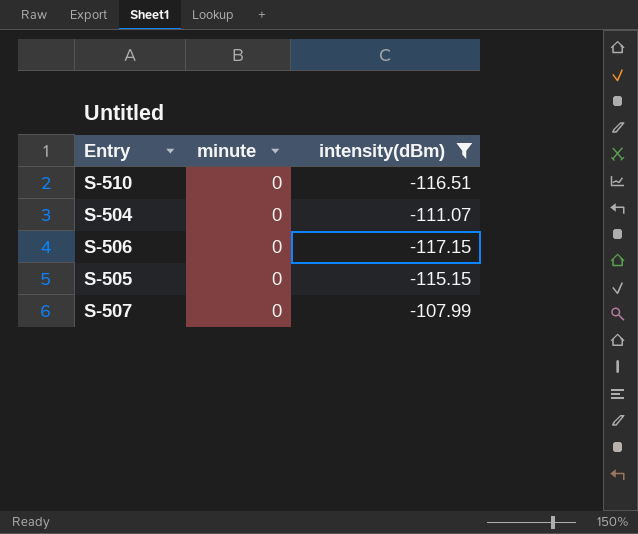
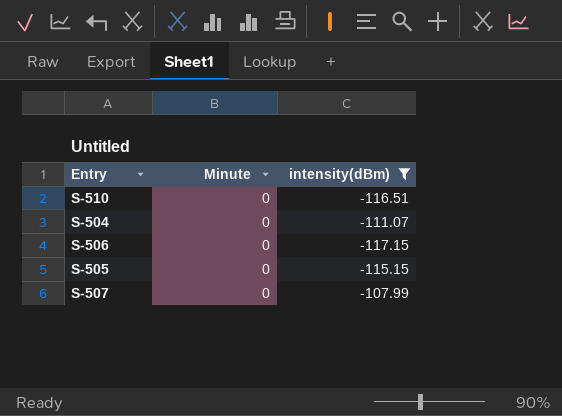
column name: minute -> Minute

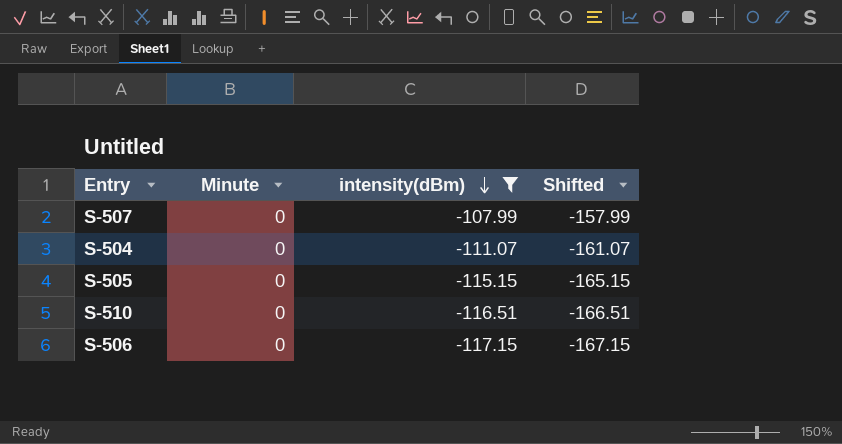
row order: none -> intensity(dBm) descending
column Shifted | formula: none -> [intensity(dBm)] - 50

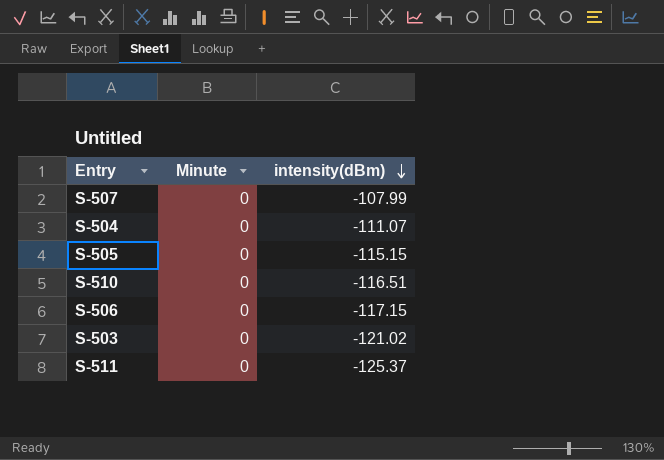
filter: intensity(dBm) >= -117.15 -> none
column Shifted | formula: [intensity(dBm)] - 50 -> none

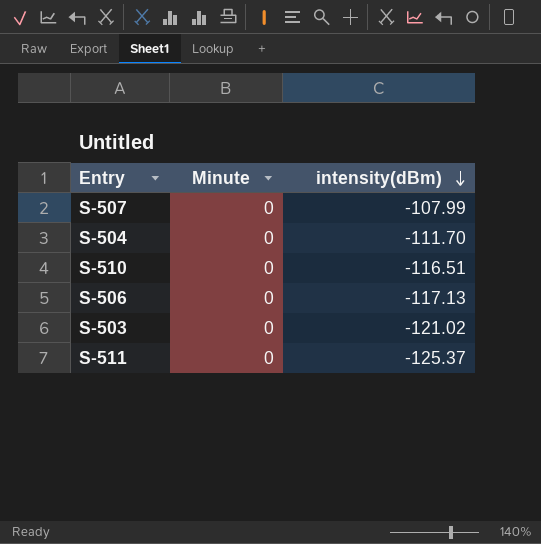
row S-505: 0 | -115.15 -> none
S-504 | intensity(dBm): -111.07 -> -111.70
S-506 | intensity(dBm): -117.15 -> -117.13

